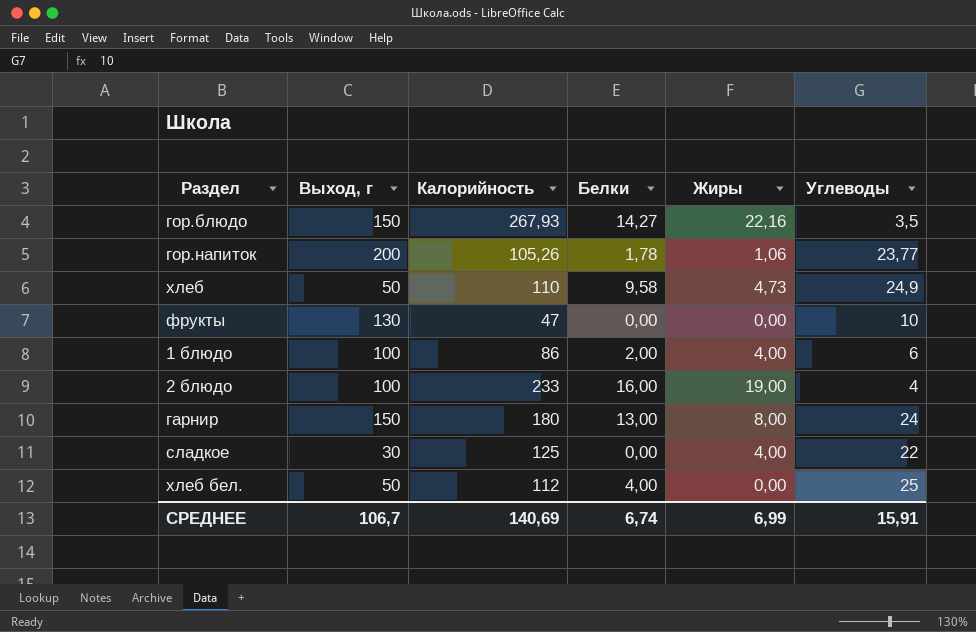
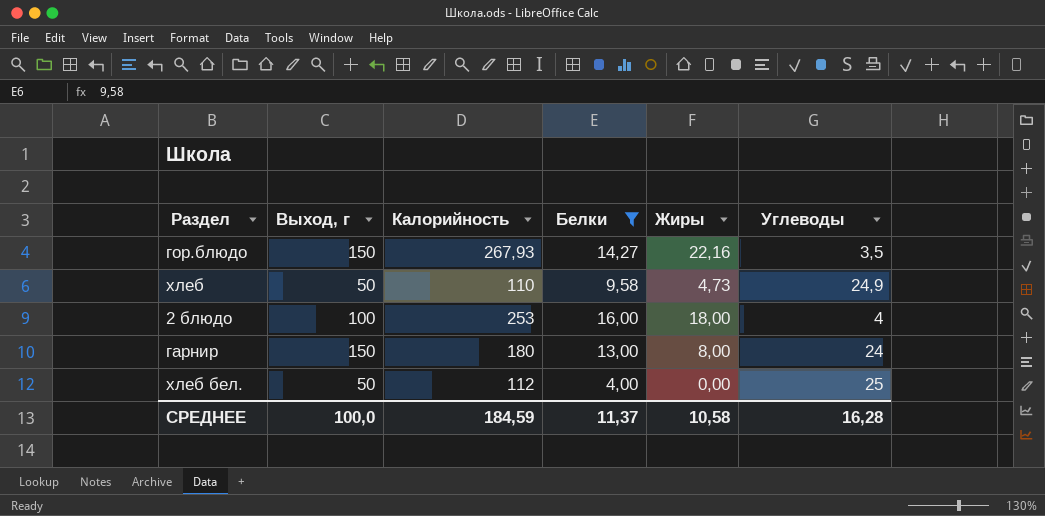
filter: none -> Белки >= 4,00
2 блюдо | Калорийность: 233 -> 253
2 блюдо | Жиры: 19,00 -> 18,00
СРЕДНЕЕ | Выход, г: 106,7 -> 100,0
СРЕДНЕЕ | Калорийность: 140,69 -> 184,59
СРЕДНЕЕ | Белки: 6,74 -> 11,37
СРЕДНЕЕ | Жиры: 6,99 -> 10,58
СРЕДНЕЕ | Углеводы: 15,91 -> 16,28

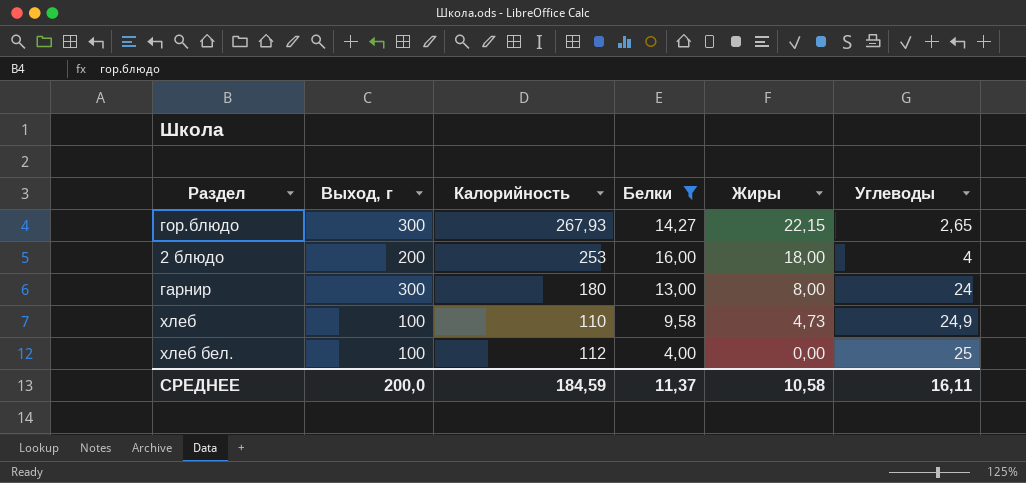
row order: none -> Жиры descending
гор.блюдо | Выход, г: 150 -> 300
гор.блюдо | Жиры: 22,16 -> 22,15
гор.блюдо | Углеводы: 3,5 -> 2,65
2 блюдо | Выход, г: 100 -> 200
гарнир | Выход, г: 150 -> 300
хлеб | Выход, г: 50 -> 100
хлеб бел. | Выход, г: 50 -> 100
СРЕДНЕЕ | Выход, г: 100,0 -> 200,0
СРЕДНЕЕ | Углеводы: 16,28 -> 16,11

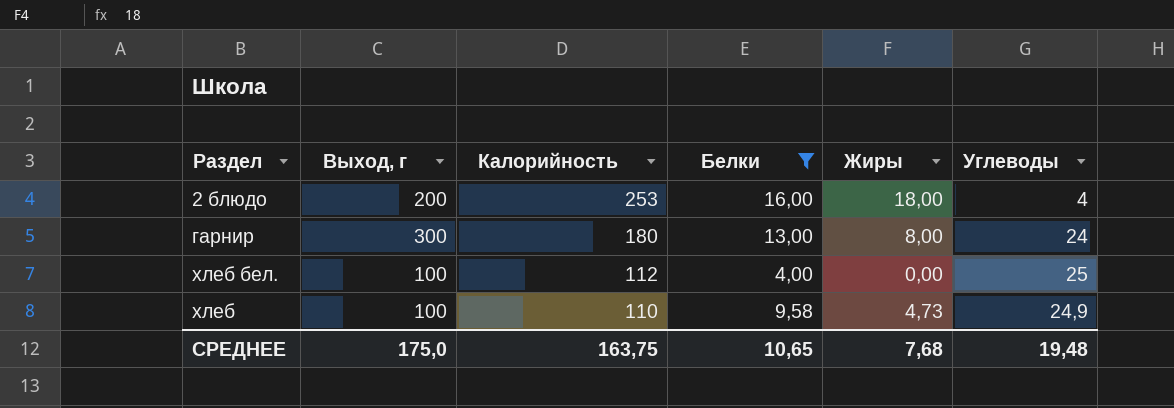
row order: Жиры descending -> Калорийность descending
row гор.блюдо: 300 | 267,93 | 14,27 | 22,15 | 2,65 -> none
СРЕДНЕЕ | Выход, г: 200,0 -> 175,0
СРЕДНЕЕ | Калорийность: 184,59 -> 163,75
СРЕДНЕЕ | Белки: 11,37 -> 10,65
СРЕДНЕЕ | Жиры: 10,58 -> 7,68
СРЕДНЕЕ | Углеводы: 16,11 -> 19,48

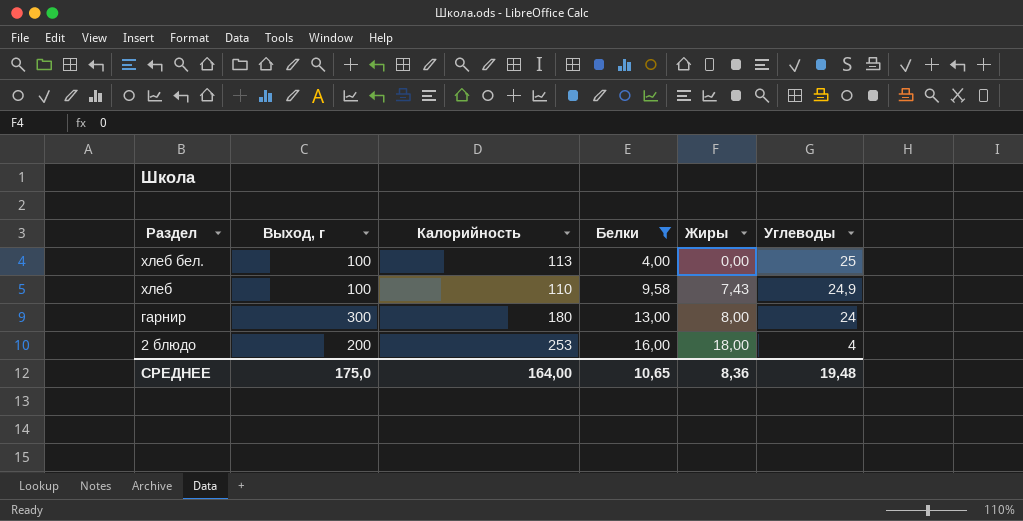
row order: Калорийность descending -> Раздел descending
хлеб бел. | Калорийность: 112 -> 113
хлеб | Жиры: 4,73 -> 7,43
СРЕДНЕЕ | Калорийность: 163,75 -> 164,00
СРЕДНЕЕ | Жиры: 7,68 -> 8,36

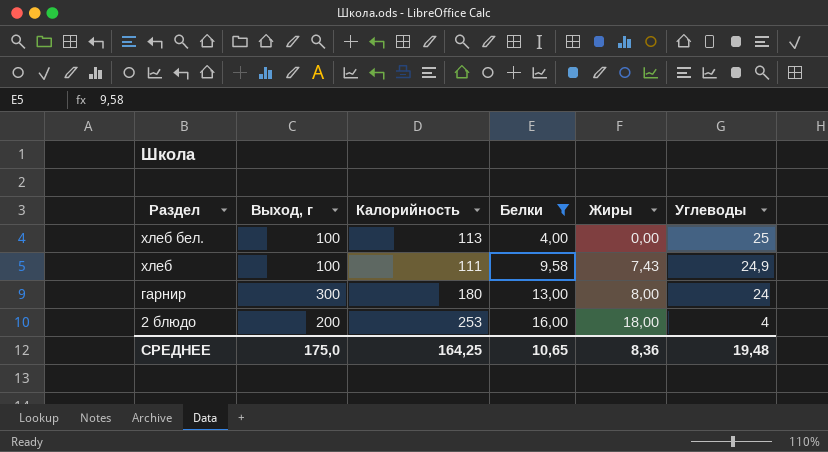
хлеб | Калорийность: 110 -> 111
СРЕДНЕЕ | Калорийность: 164,00 -> 164,25

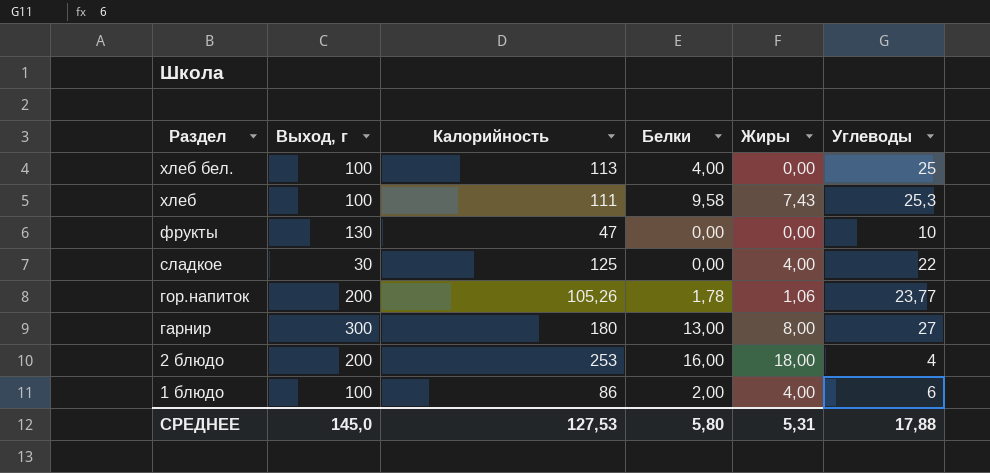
filter: Белки >= 4,00 -> none
хлеб | Углеводы: 24,9 -> 25,3
гарнир | Углеводы: 24 -> 27
СРЕДНЕЕ | Выход, г: 175,0 -> 145,0
СРЕДНЕЕ | Калорийность: 164,25 -> 127,53
СРЕДНЕЕ | Белки: 10,65 -> 5,80
СРЕДНЕЕ | Жиры: 8,36 -> 5,31
СРЕДНЕЕ | Углеводы: 19,48 -> 17,88

